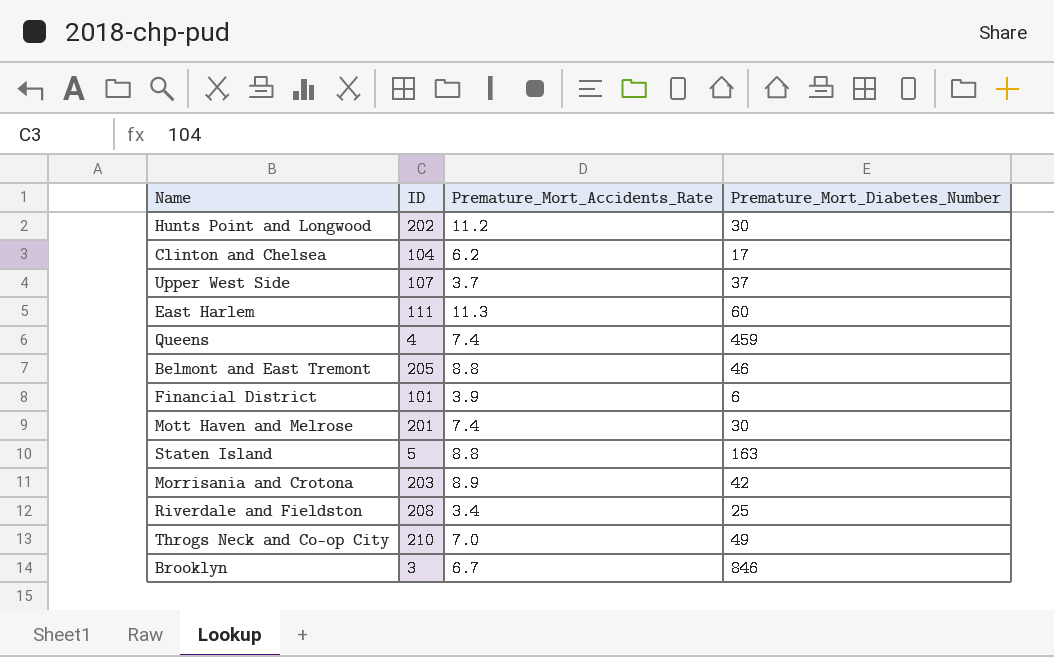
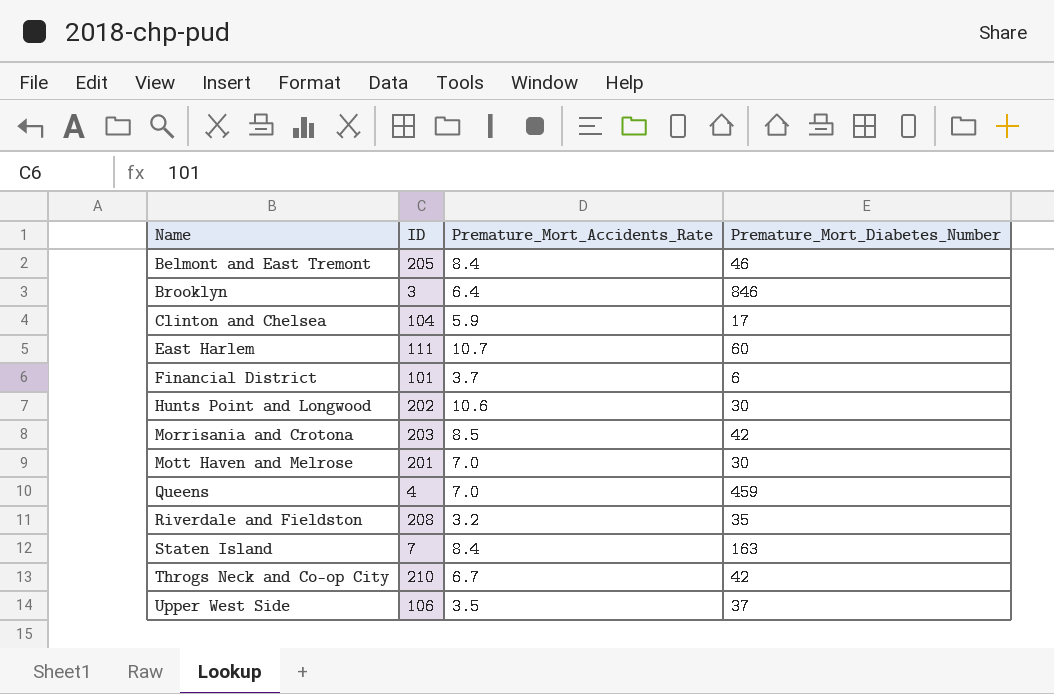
row order: none -> Name ascending
Belmont and East Tremont | Premature_Mort_Accidents_Rate: 8.8 -> 8.4
Brooklyn | Premature_Mort_Accidents_Rate: 6.7 -> 6.4
Clinton and Chelsea | Premature_Mort_Accidents_Rate: 6.2 -> 5.9
East Harlem | Premature_Mort_Accidents_Rate: 11.3 -> 10.7
Financial District | Premature_Mort_Accidents_Rate: 3.9 -> 3.7
Hunts Point and Longwood | Premature_Mort_Accidents_Rate: 11.2 -> 10.6
Morrisania and Crotona | Premature_Mort_Accidents_Rate: 8.9 -> 8.5
Mott Haven and Melrose | Premature_Mort_Accidents_Rate: 7.4 -> 7.0
Queens | Premature_Mort_Accidents_Rate: 7.4 -> 7.0
Riverdale and Fieldston | Premature_Mort_Accidents_Rate: 3.4 -> 3.2
Riverdale and Fieldston | Premature_Mort_Diabetes_Number: 25 -> 35
Staten Island | ID: 5 -> 7
Staten Island | Premature_Mort_Accidents_Rate: 8.8 -> 8.4
Throgs Neck and Co-op City | Premature_Mort_Accidents_Rate: 7.0 -> 6.7
Throgs Neck and Co-op City | Premature_Mort_Diabetes_Number: 49 -> 42
Upper West Side | ID: 107 -> 106
Upper West Side | Premature_Mort_Accidents_Rate: 3.7 -> 3.5

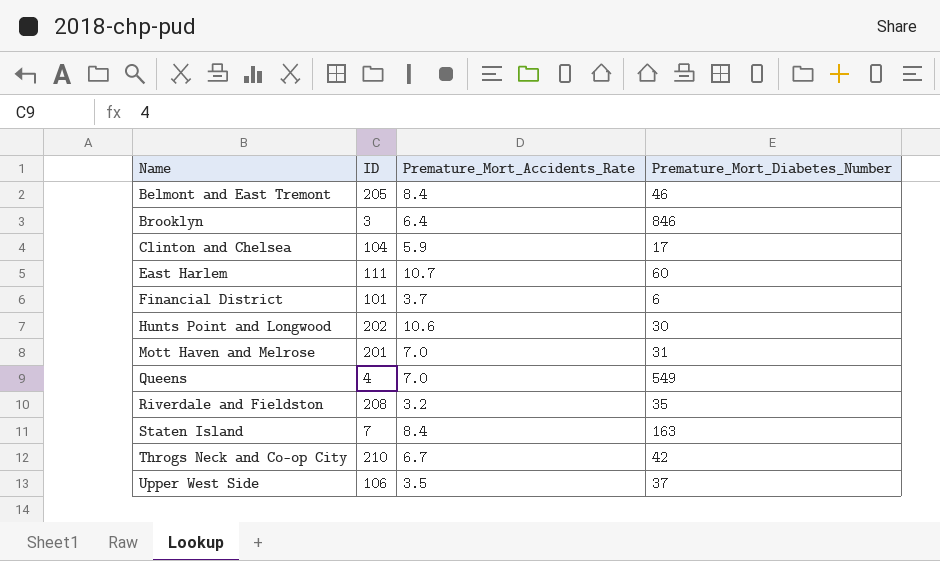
row Morrisania and Crotona: 203 | 8.5 | 42 -> none
Mott Haven and Melrose | Premature_Mort_Diabetes_Number: 30 -> 31
Queens | Premature_Mort_Diabetes_Number: 459 -> 549

